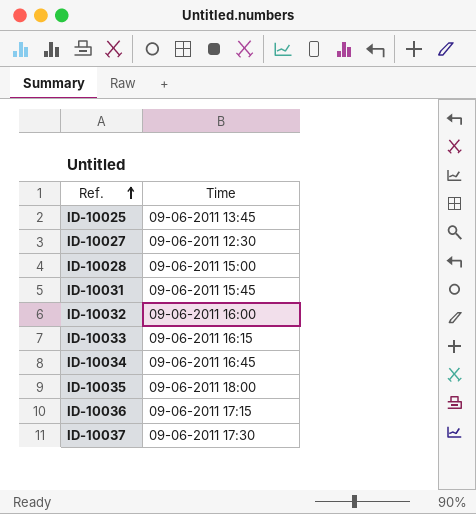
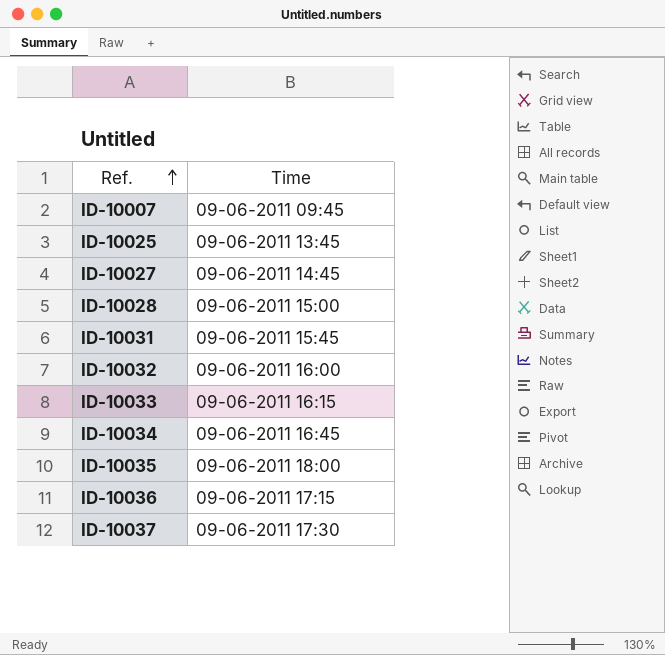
row ID-10007: none -> 09-06-2011 09:45
ID-10027 | Time: 09-06-2011 12:30 -> 09-06-2011 14:45

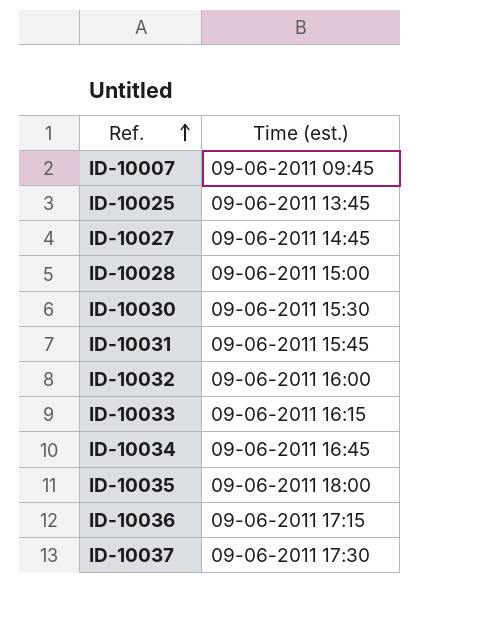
column name: Time -> Time (est.)
row ID-10030: none -> 09-06-2011 15:30

